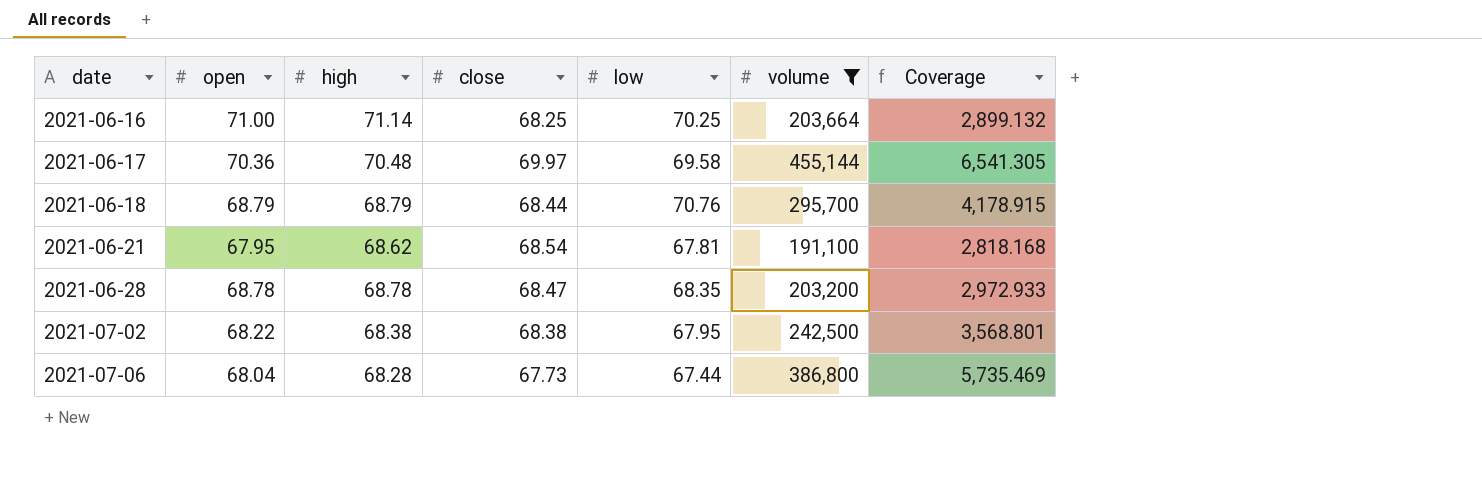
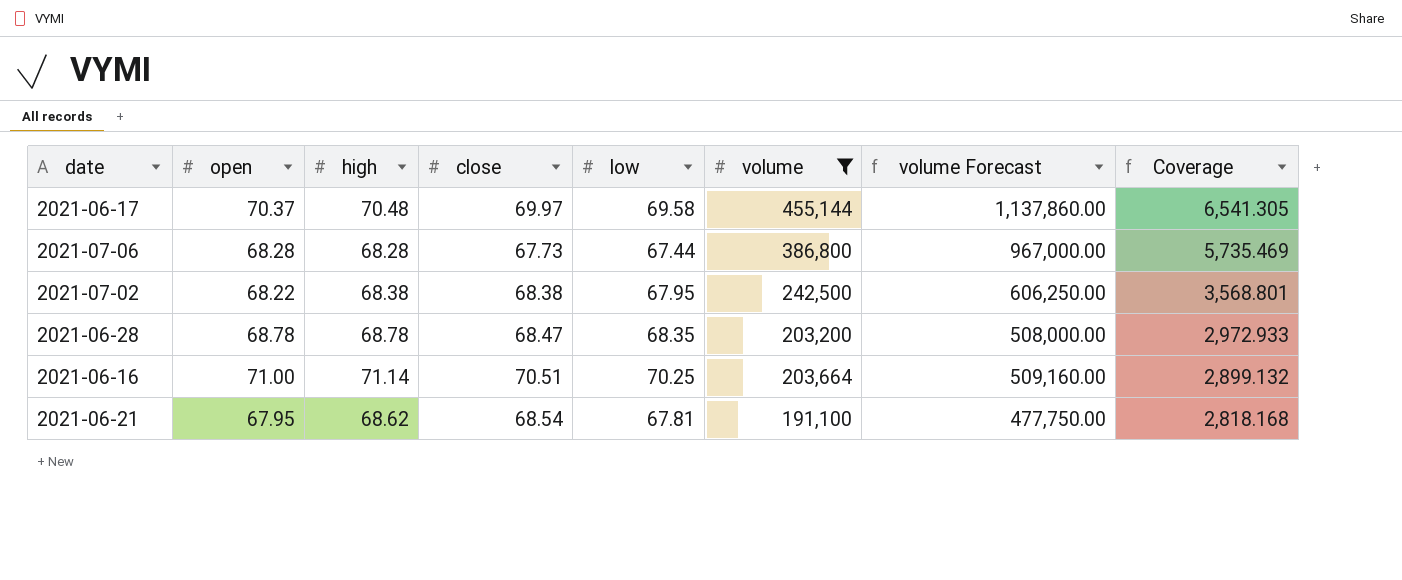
row order: date ascending -> Coverage descending
column volume Forecast | formula: none -> [volume] * 2.5
row 2021-06-18: 68.79 | 68.79 | 68.44 | 70.76 | 295,700 | 4,178.915 -> none
2021-06-17 | open: 70.36 -> 70.37
2021-07-06 | open: 68.04 -> 68.28
2021-06-16 | close: 68.25 -> 70.51

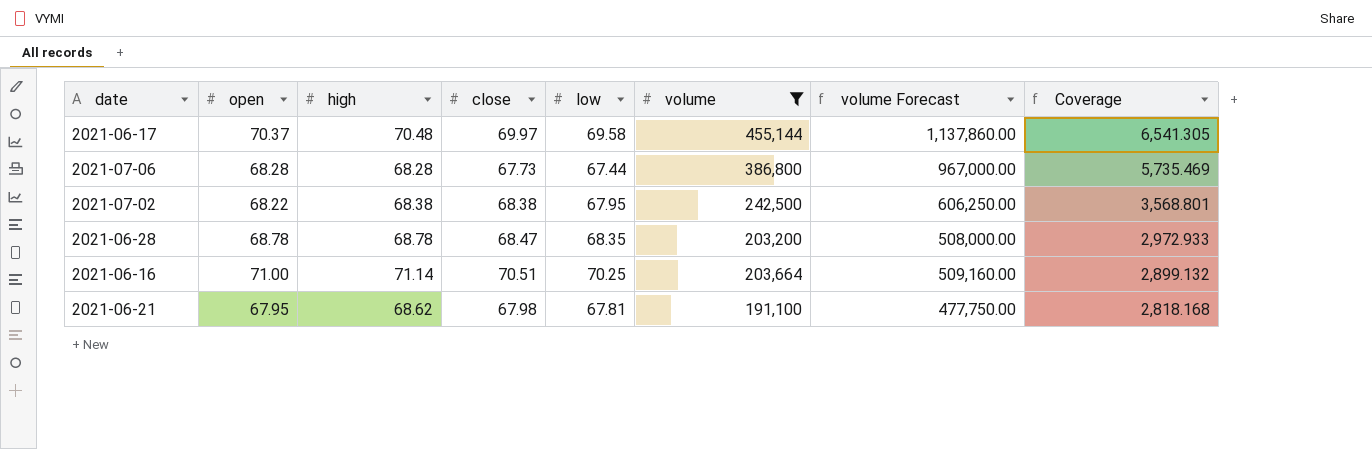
2021-06-21 | close: 68.54 -> 67.98

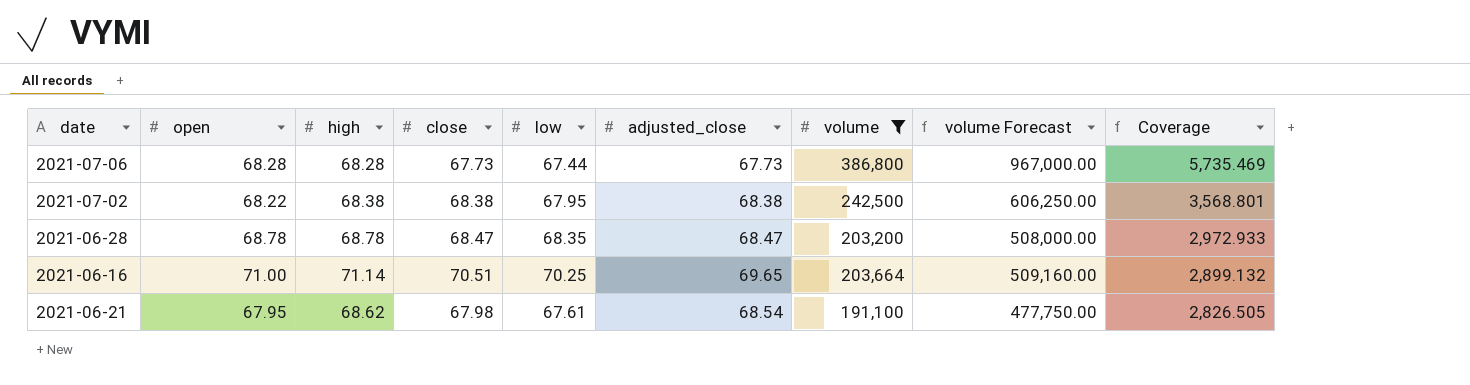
column adjusted_close | position: none -> 6
row 2021-06-17: 70.37 | 70.48 | 69.97 | 69.58 | 455,144 | 1,137,860.00 | 6,541.305 -> none
2021-06-21 | low: 67.81 -> 67.61
2021-06-21 | Coverage: 2,818.168 -> 2,826.505

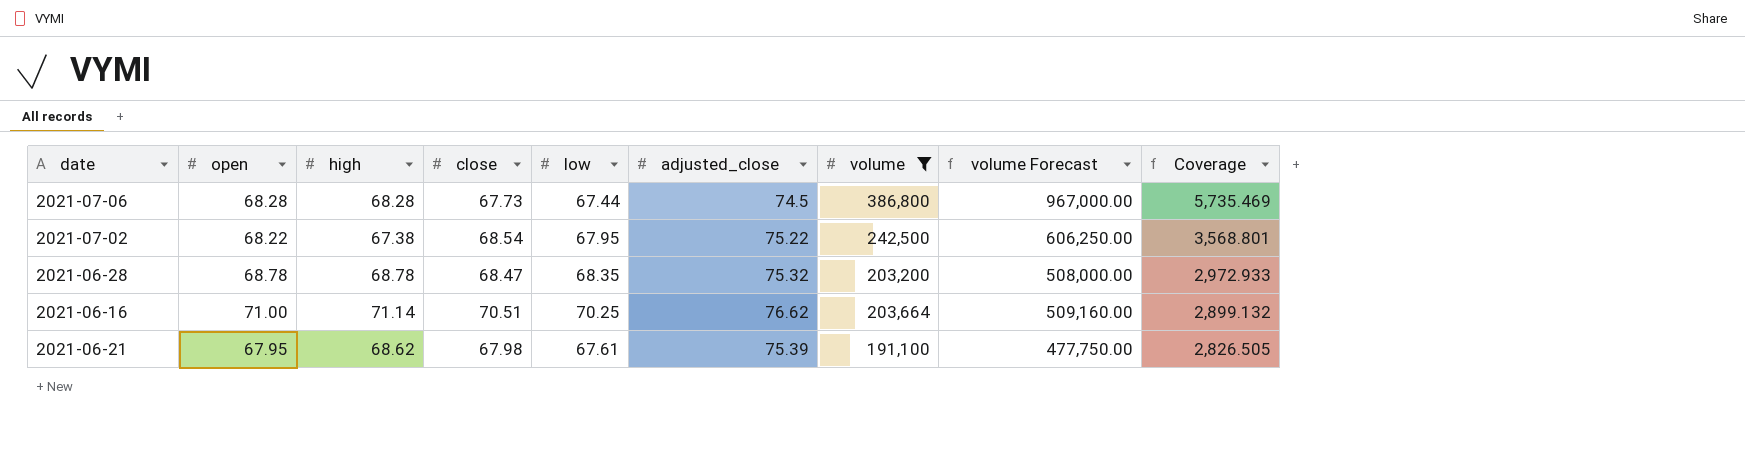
2021-07-06 | adjusted_close: 67.73 -> 74.5
2021-07-02 | high: 68.38 -> 67.38
2021-07-02 | close: 68.38 -> 68.54
2021-07-02 | adjusted_close: 68.38 -> 75.22
2021-06-28 | adjusted_close: 68.47 -> 75.32
2021-06-16 | adjusted_close: 69.65 -> 76.62
2021-06-21 | adjusted_close: 68.54 -> 75.39

